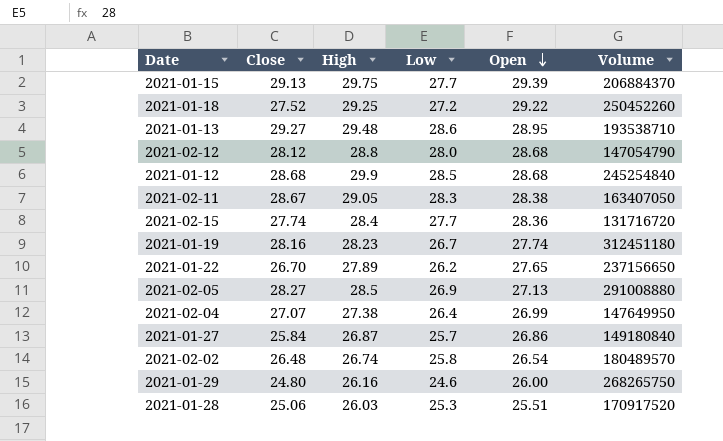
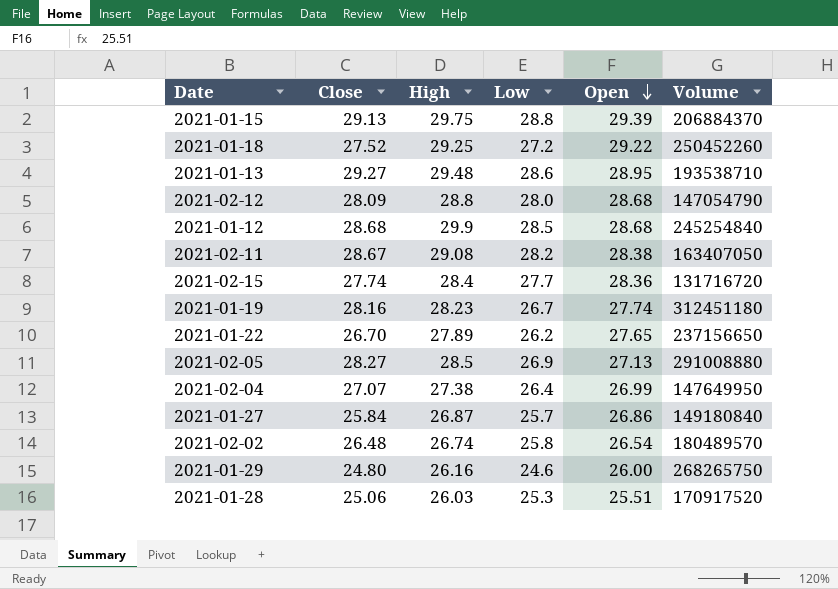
2021-01-15 | Low: 27.7 -> 28.8
2021-02-12 | Close: 28.12 -> 28.09
2021-02-11 | High: 29.05 -> 29.08
2021-02-11 | Low: 28.3 -> 28.2

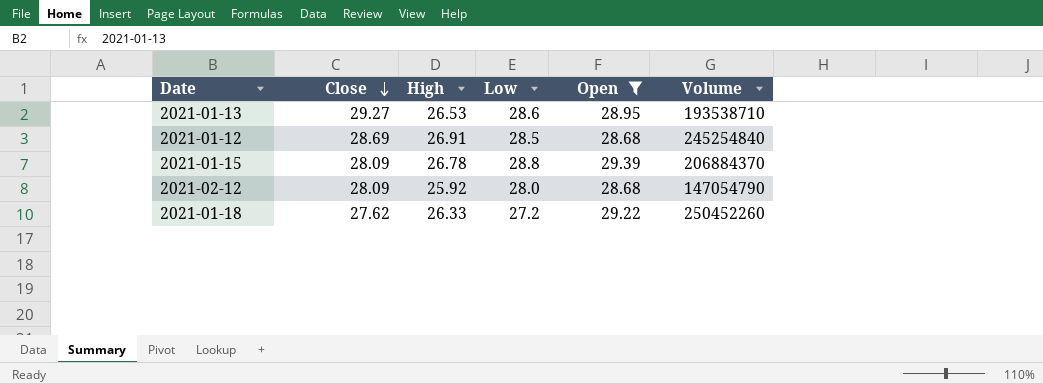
filter: none -> Open >= 28.68
row order: Open descending -> Close descending
2021-01-13 | High: 29.48 -> 26.53
2021-01-12 | Close: 28.68 -> 28.69
2021-01-12 | High: 29.9 -> 26.91
2021-01-15 | Close: 29.13 -> 28.09
2021-01-15 | High: 29.75 -> 26.78
2021-02-12 | High: 28.8 -> 25.92
2021-01-18 | Close: 27.52 -> 27.62
2021-01-18 | High: 29.25 -> 26.33

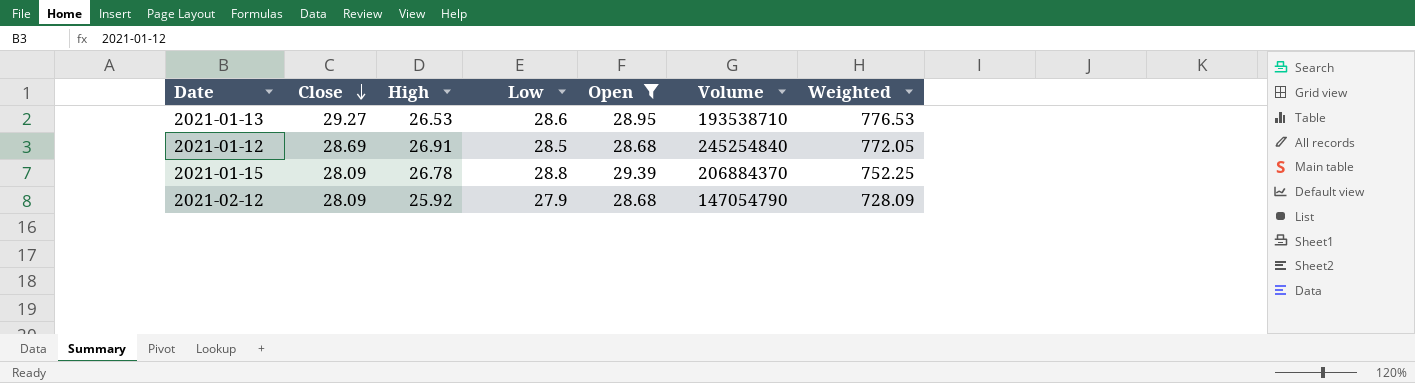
column Weighted | formula: none -> [Close] * [High]
row 2021-01-18: 27.62 | 26.33 | 27.2 | 29.22 | 250452260 -> none
2021-02-12 | Low: 28.0 -> 27.9

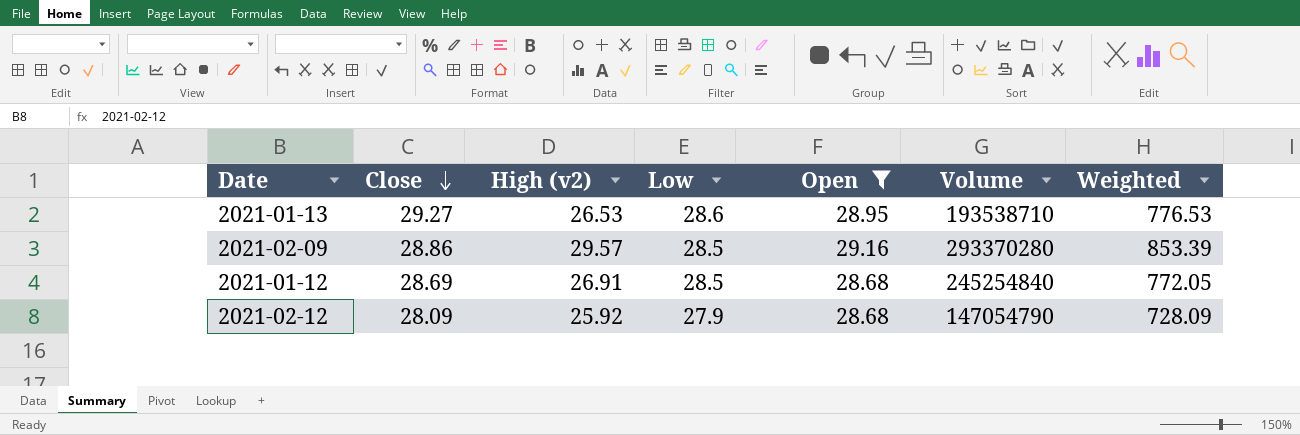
column name: High -> High (v2)
row 2021-01-15: 28.09 | 26.78 | 28.8 | 29.39 | 206884370 | 752.25 -> none
row 2021-02-09: none -> 28.86 | 29.57 | 28.5 | 29.16 | 293370280 | 853.39

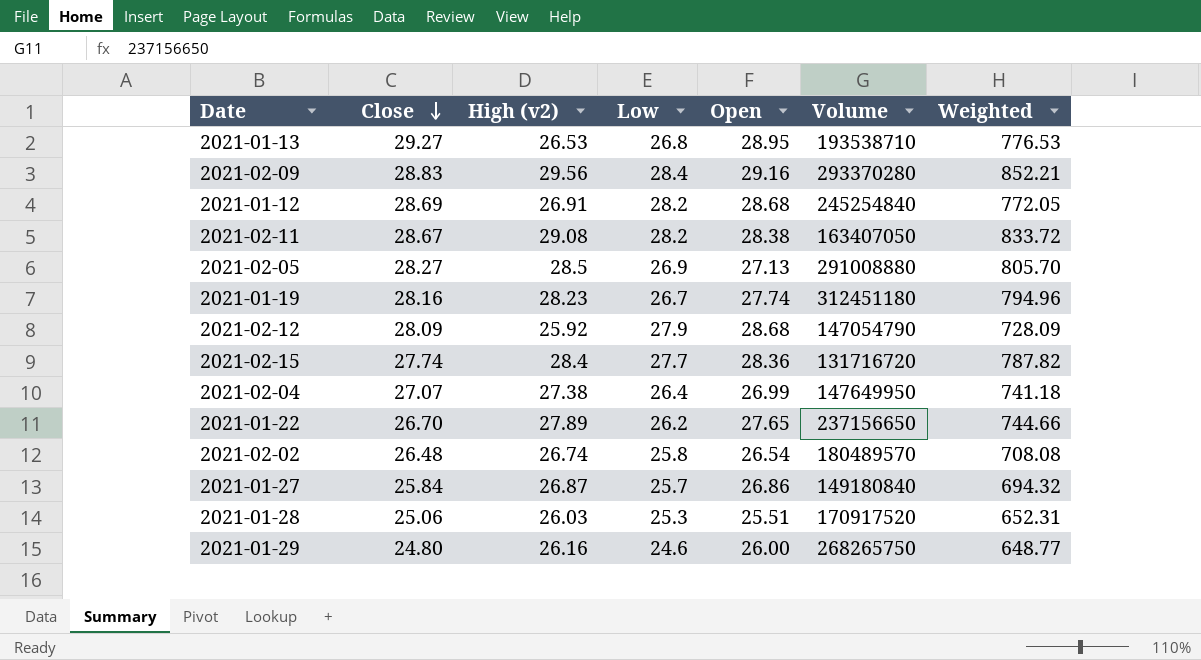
filter: Open >= 28.68 -> none
2021-01-13 | Low: 28.6 -> 26.8
2021-02-09 | Close: 28.86 -> 28.83
2021-02-09 | High (v2): 29.57 -> 29.56
2021-02-09 | Low: 28.5 -> 28.4
2021-02-09 | Weighted: 853.39 -> 852.21
2021-01-12 | Low: 28.5 -> 28.2

